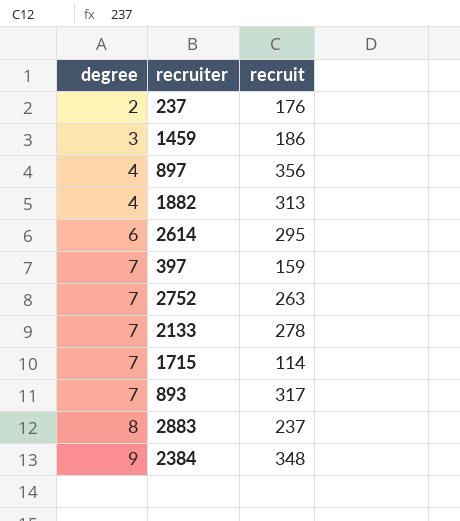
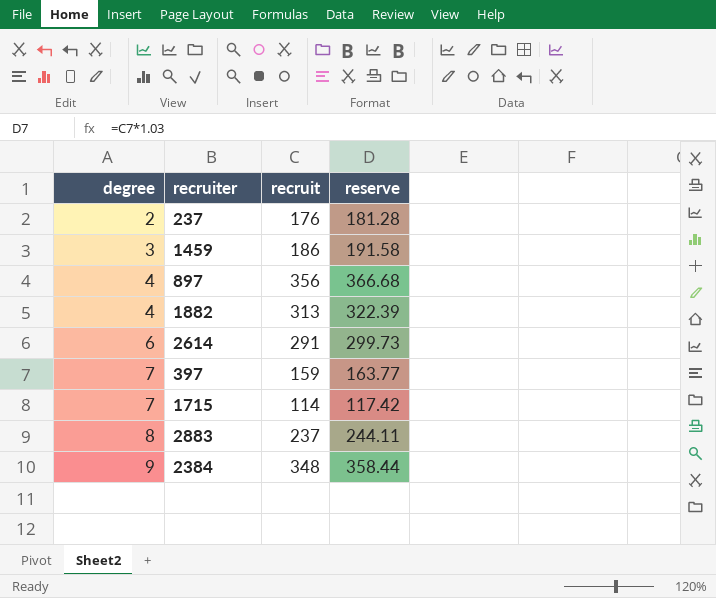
column reserve | formula: none -> [recruit] * 1.03
row 2752: 7 | 263 -> none
row 2133: 7 | 278 -> none
row 893: 7 | 317 -> none
2614 | recruit: 295 -> 291

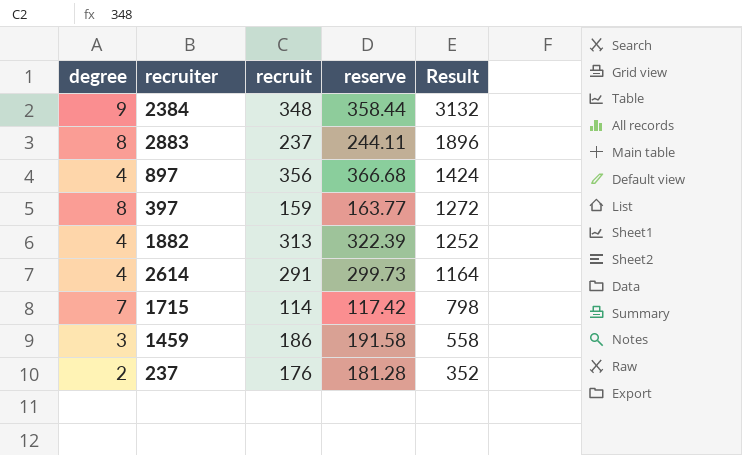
row order: degree ascending -> Result descending
column Result | formula: none -> [degree] * [recruit]
397 | degree: 7 -> 8
2614 | degree: 6 -> 4

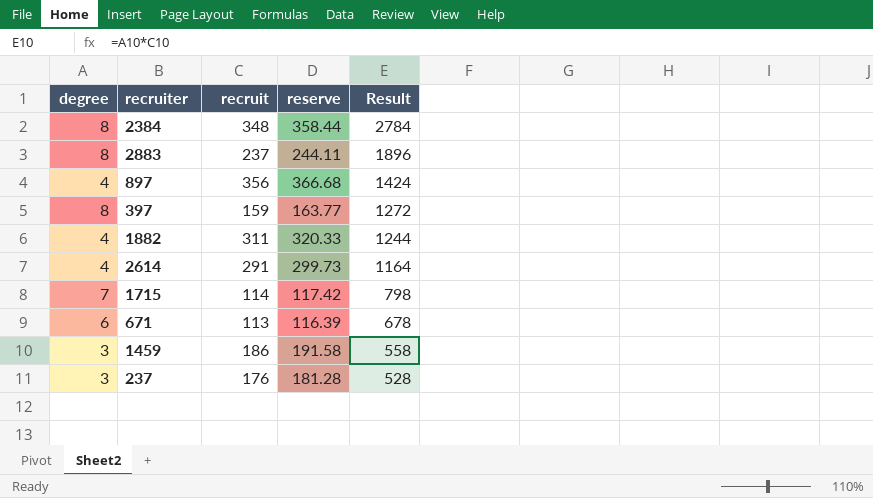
2384 | degree: 9 -> 8
2384 | Result: 3132 -> 2784
1882 | recruit: 313 -> 311
1882 | reserve: 322.39 -> 320.33
1882 | Result: 1252 -> 1244
row 671: none -> 6 | 113 | 116.39 | 678
237 | degree: 2 -> 3
237 | Result: 352 -> 528

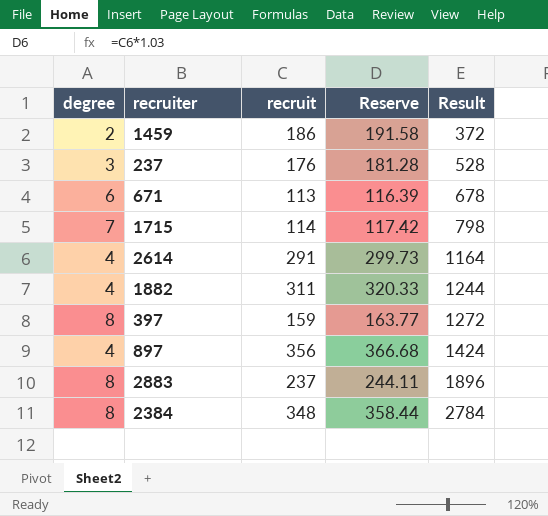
row order: Result descending -> Result ascending
column name: reserve -> Reserve
1459 | degree: 3 -> 2
1459 | Result: 558 -> 372

